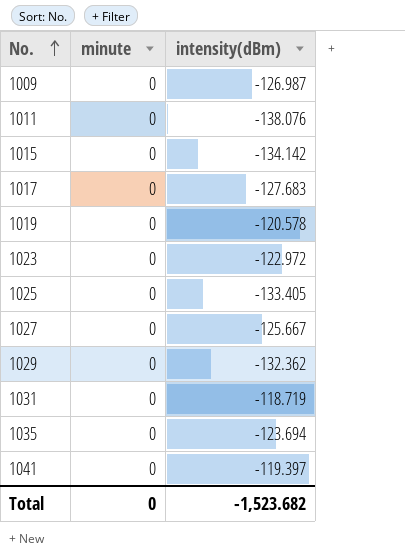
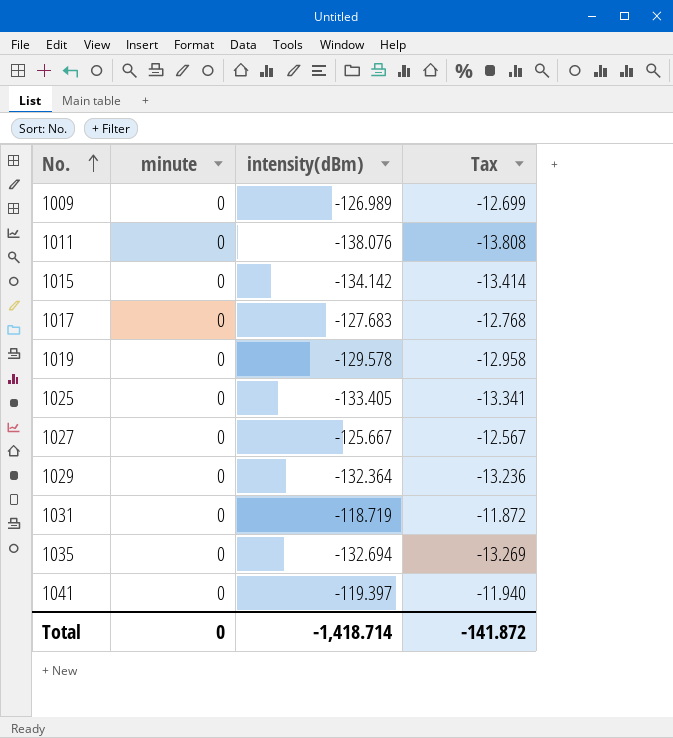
column Tax | formula: none -> [intensity(dBm)] * 0.1
row 1023: 0 | -122.972 -> none
1009 | intensity(dBm): -126.987 -> -126.989
1019 | intensity(dBm): -120.578 -> -129.578
1029 | intensity(dBm): -132.362 -> -132.364
1035 | intensity(dBm): -123.694 -> -132.694
Total | intensity(dBm): -1,523.682 -> -1,418.714

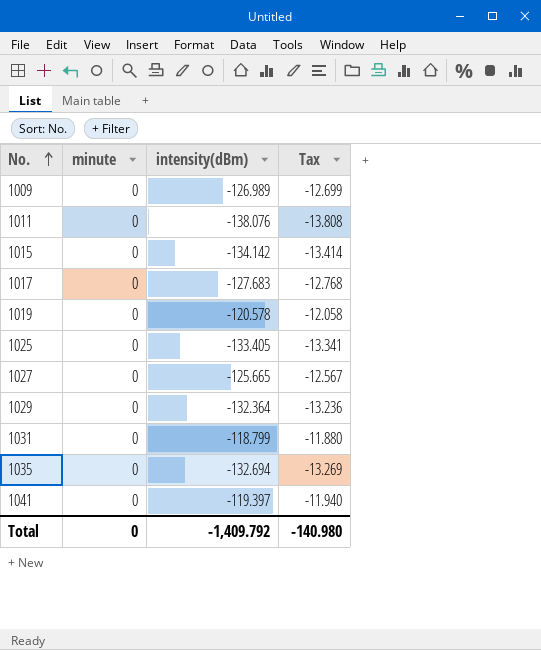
1019 | intensity(dBm): -129.578 -> -120.578
1019 | Tax: -12.958 -> -12.058
1027 | intensity(dBm): -125.667 -> -125.665
1031 | intensity(dBm): -118.719 -> -118.799
1031 | Tax: -11.872 -> -11.880
Total | intensity(dBm): -1,418.714 -> -1,409.792
Total | Tax: -141.872 -> -140.980

